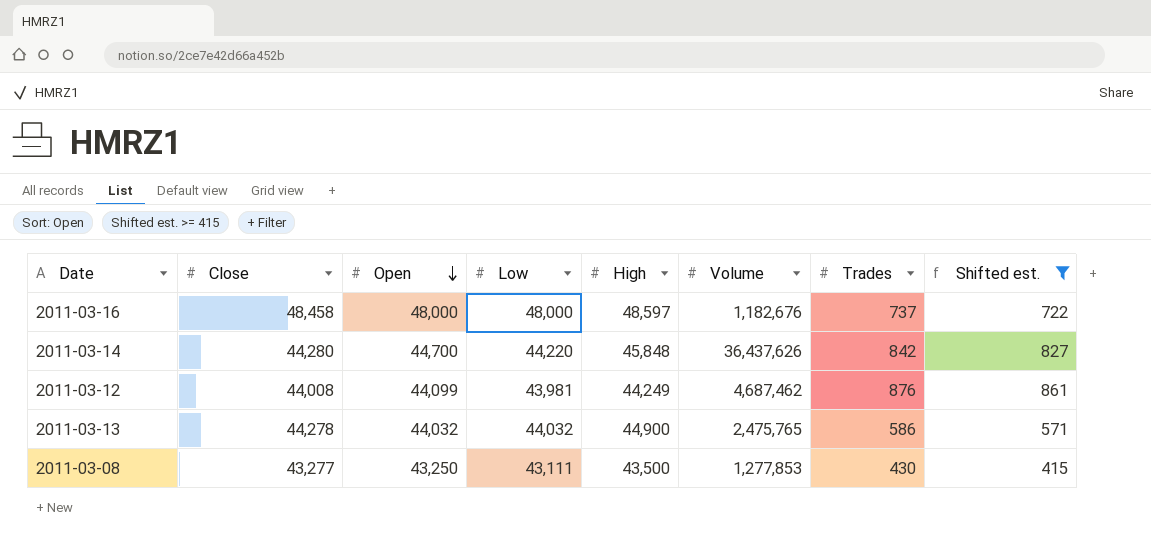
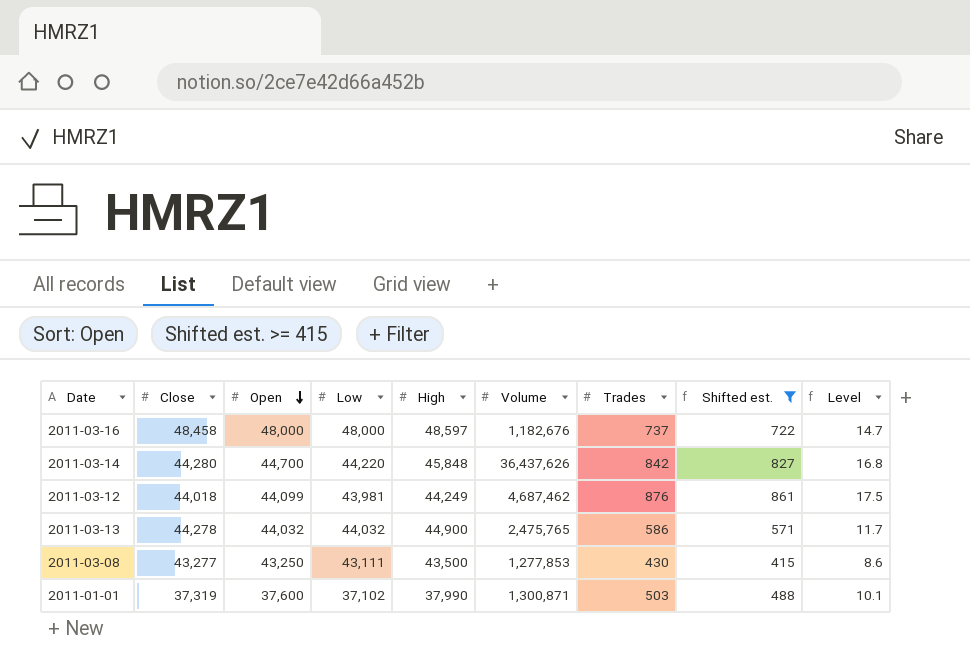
column Level | formula: none -> [Trades] * 0.02
2011-03-12 | Close: 44,008 -> 44,018
row 2011-01-01: none -> 37,319 | 37,600 | 37,102 | 37,990 | 1,300,871 | 503 | 488 | 10.1

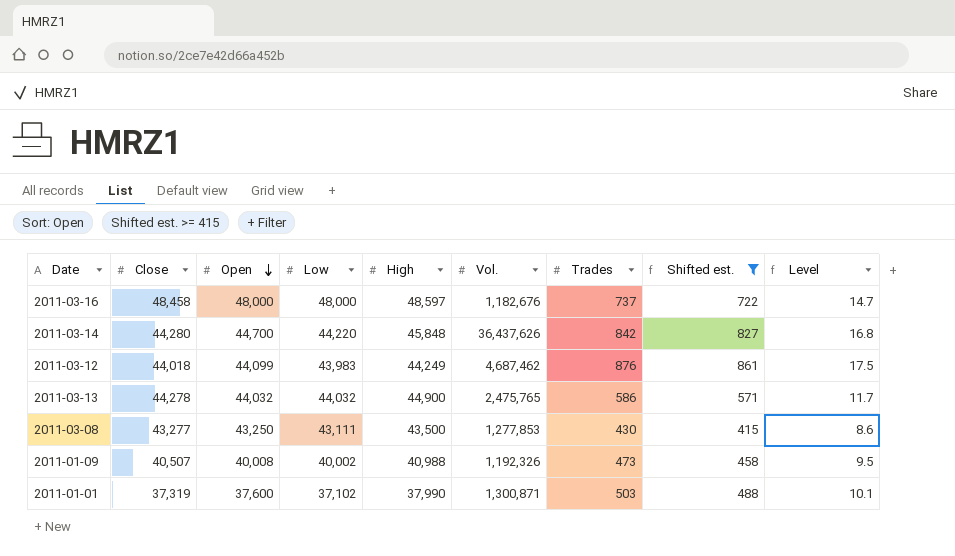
column name: Volume -> Vol.
2011-03-12 | Low: 43,981 -> 43,983
row 2011-01-09: none -> 40,507 | 40,008 | 40,002 | 40,988 | 1,192,326 | 473 | 458 | 9.5

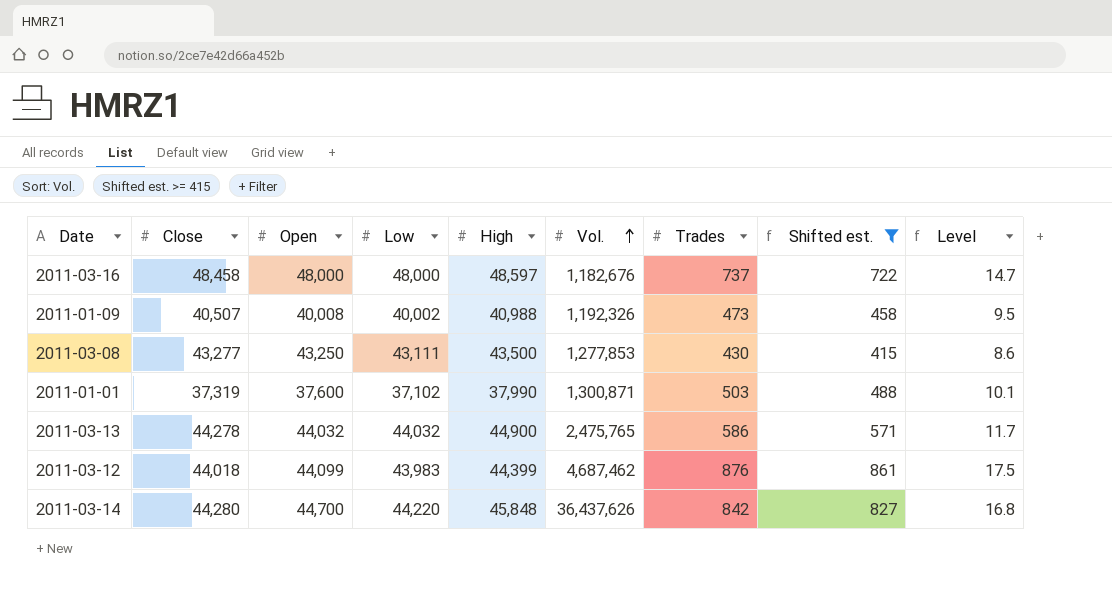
row order: Open descending -> Vol. ascending
2011-03-12 | High: 44,249 -> 44,399

